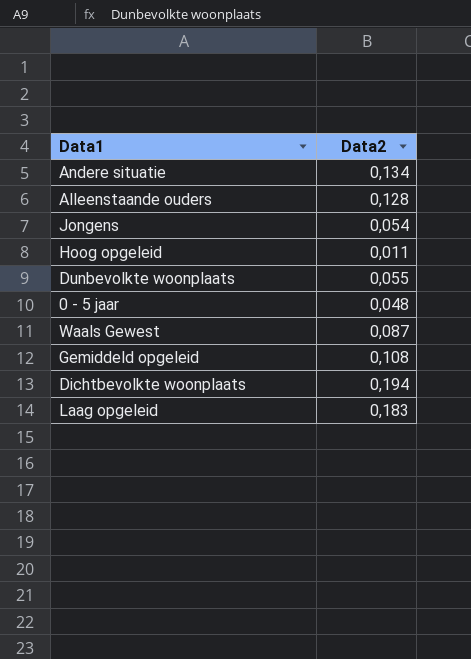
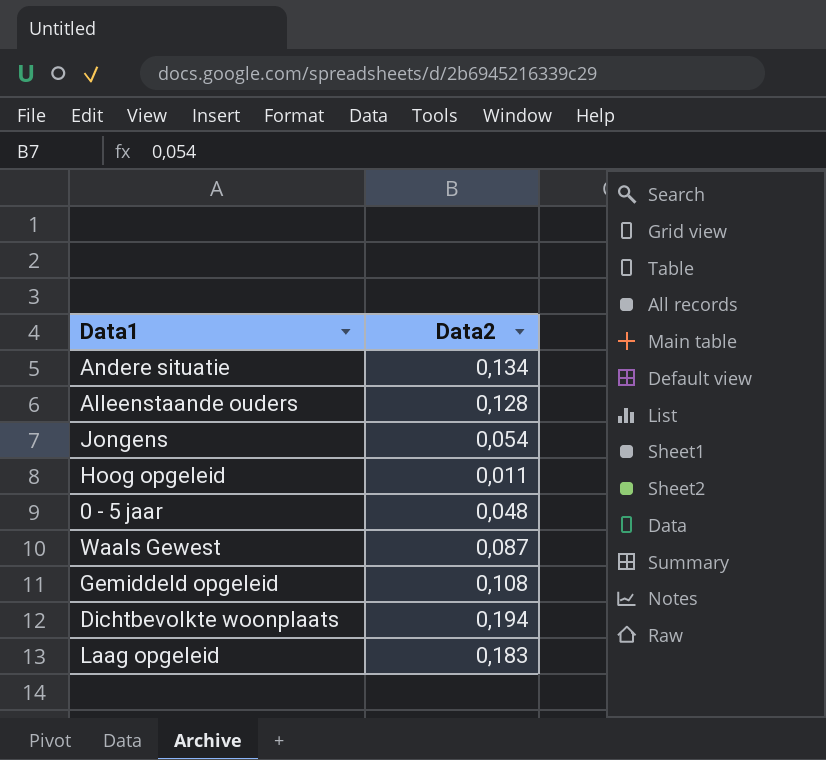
row Dunbevolkte woonplaats: 0,055 -> none

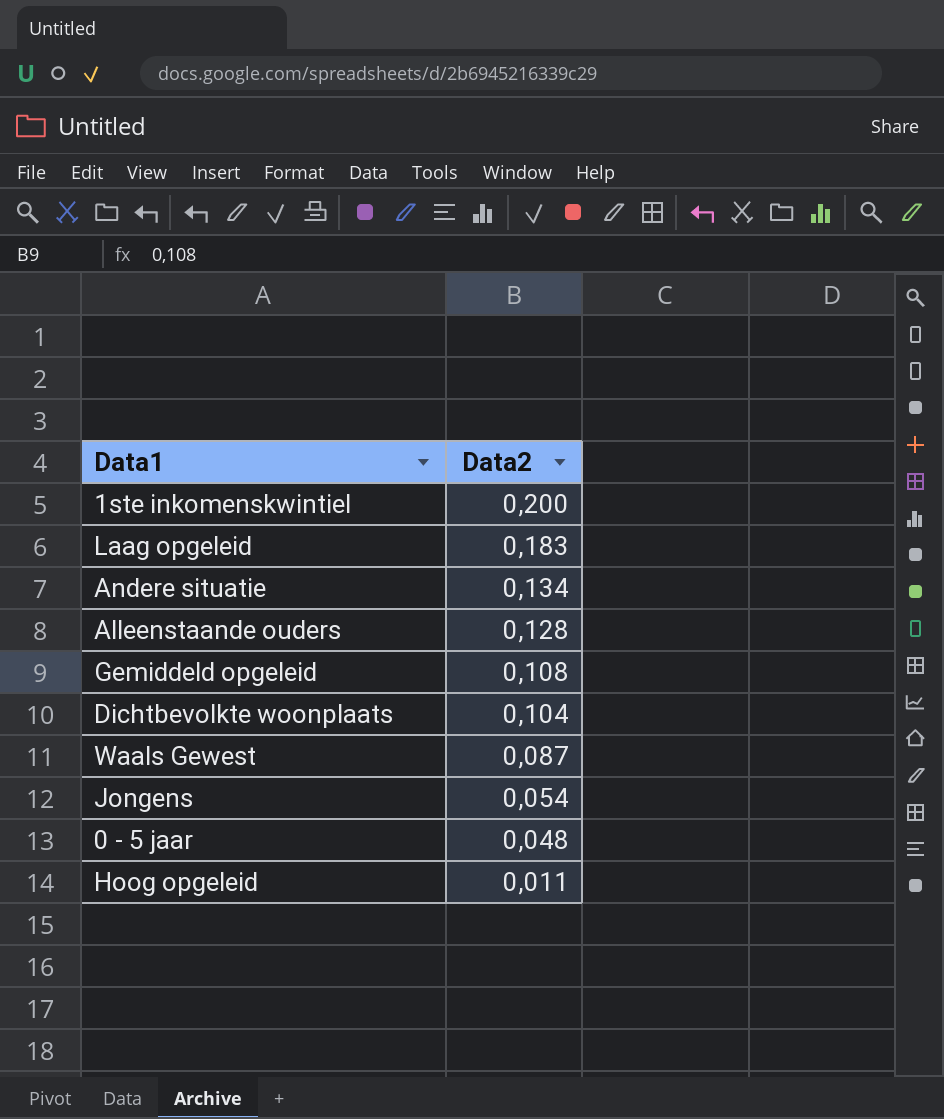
row order: none -> Data2 descending
row 1ste inkomenskwintiel: none -> 0,200
Dichtbevolkte woonplaats | Data2: 0,194 -> 0,104

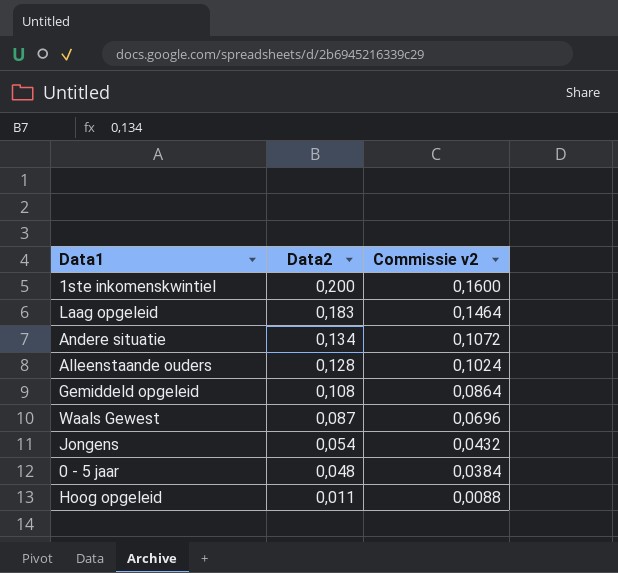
column Commissie v2 | formula: none -> [Data2] * 0,8
row Dichtbevolkte woonplaats: 0,104 -> none

